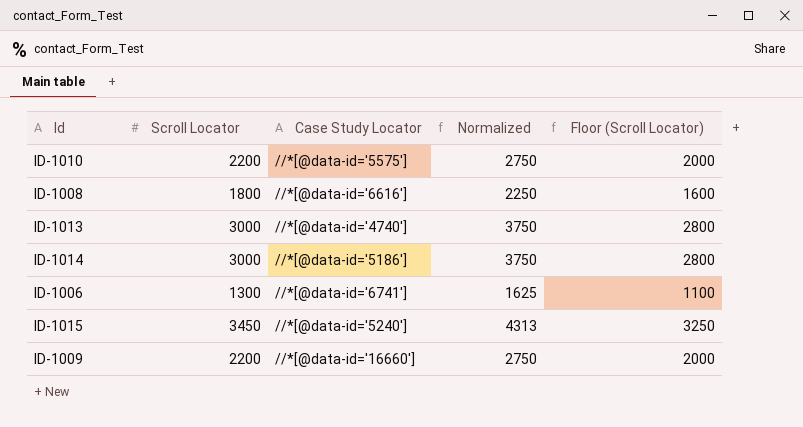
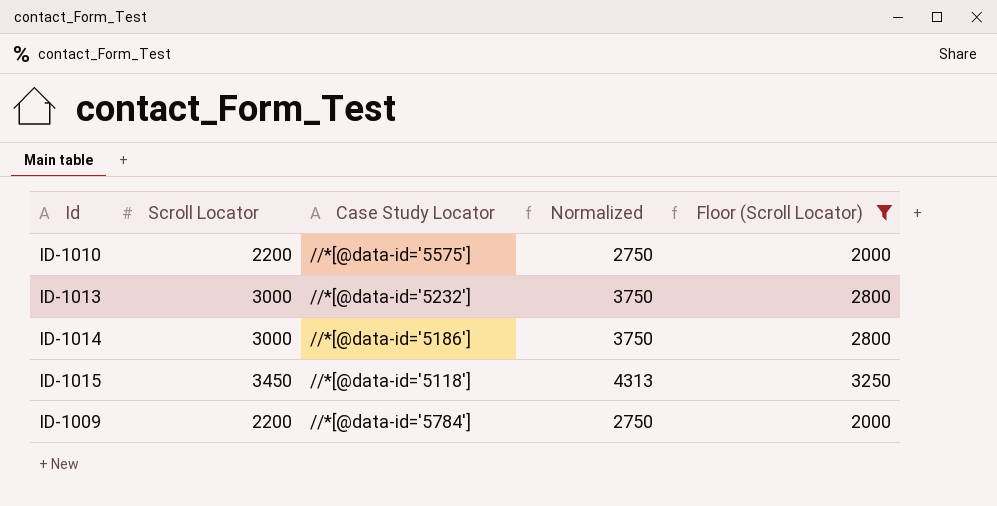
filter: none -> Floor (Scroll Locator) >= 2000
ID-1013 | Case Study Locator: //*[@data-id='4740'] -> //*[@data-id='5232']
ID-1015 | Case Study Locator: //*[@data-id='5240'] -> //*[@data-id='5118']
ID-1009 | Case Study Locator: //*[@data-id='16660'] -> //*[@data-id='5784']

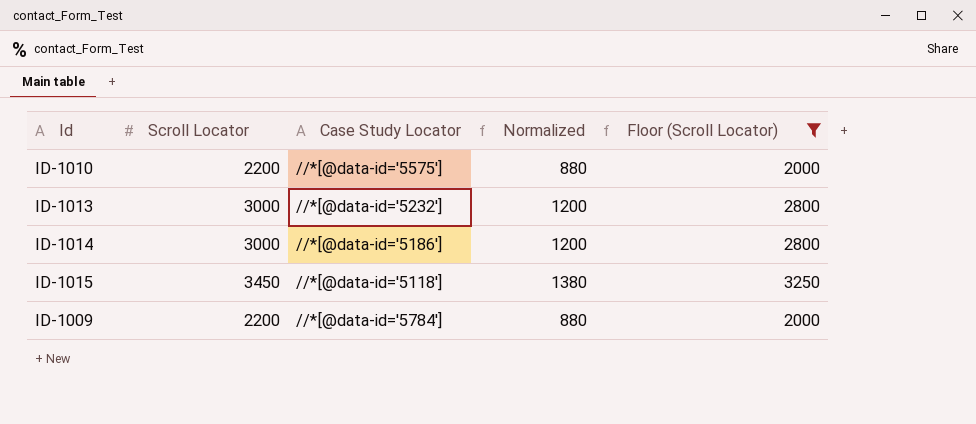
column Normalized | formula: [Scroll Locator] * 1.25 -> [Scroll Locator] * 0.4

